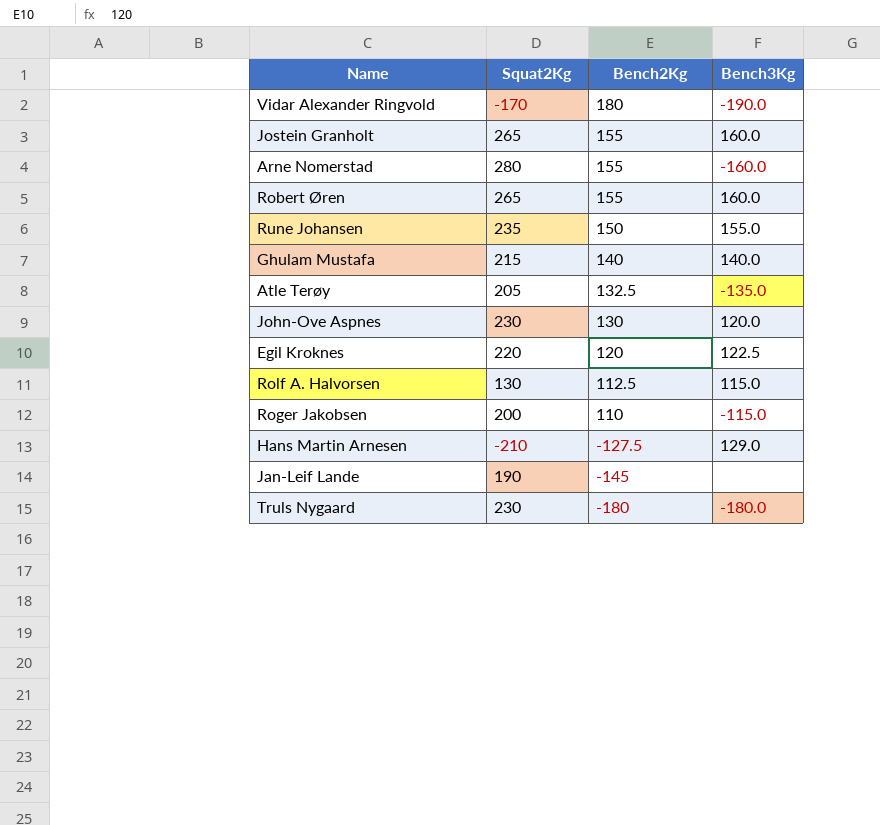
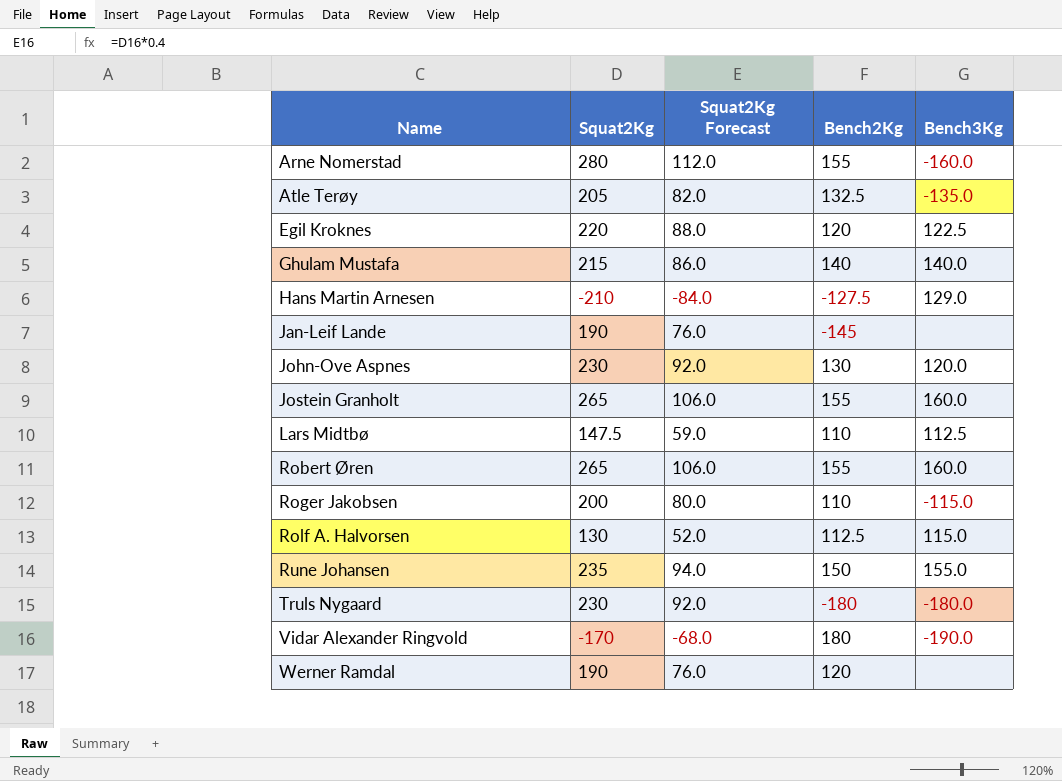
row order: Bench2Kg descending -> Name ascending
column Squat2Kg Forecast | formula: none -> [Squat2Kg] * 0.4
row Lars Midtbø: none -> 147.5 | 59.0 | 110 | 112.5
row Werner Ramdal: none -> 190 | 76.0 | 120 | none

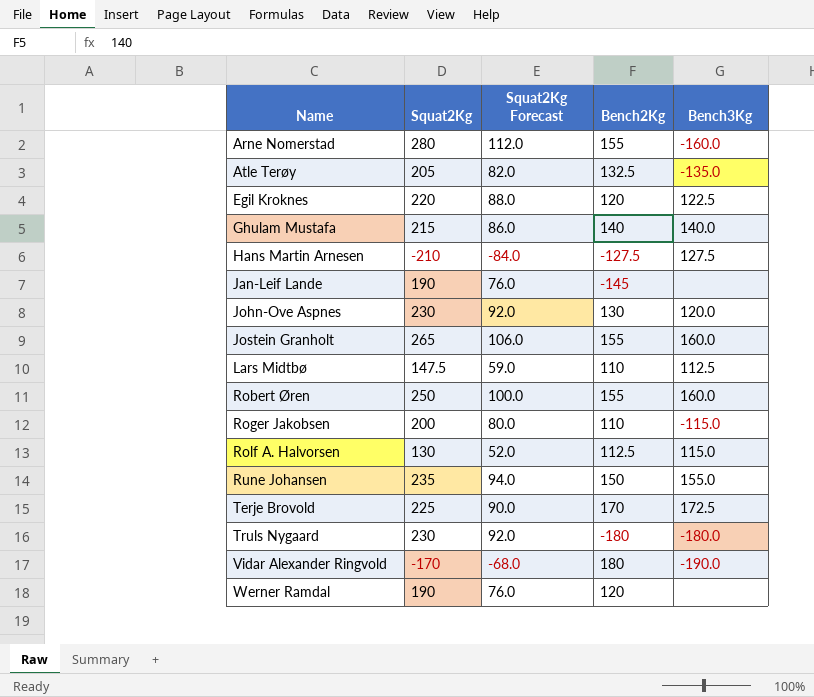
Hans Martin Arnesen | Bench3Kg: 129.0 -> 127.5
Robert Øren | Squat2Kg: 265 -> 250
Robert Øren | Squat2Kg Forecast: 106.0 -> 100.0
row Terje Brovold: none -> 225 | 90.0 | 170 | 172.5

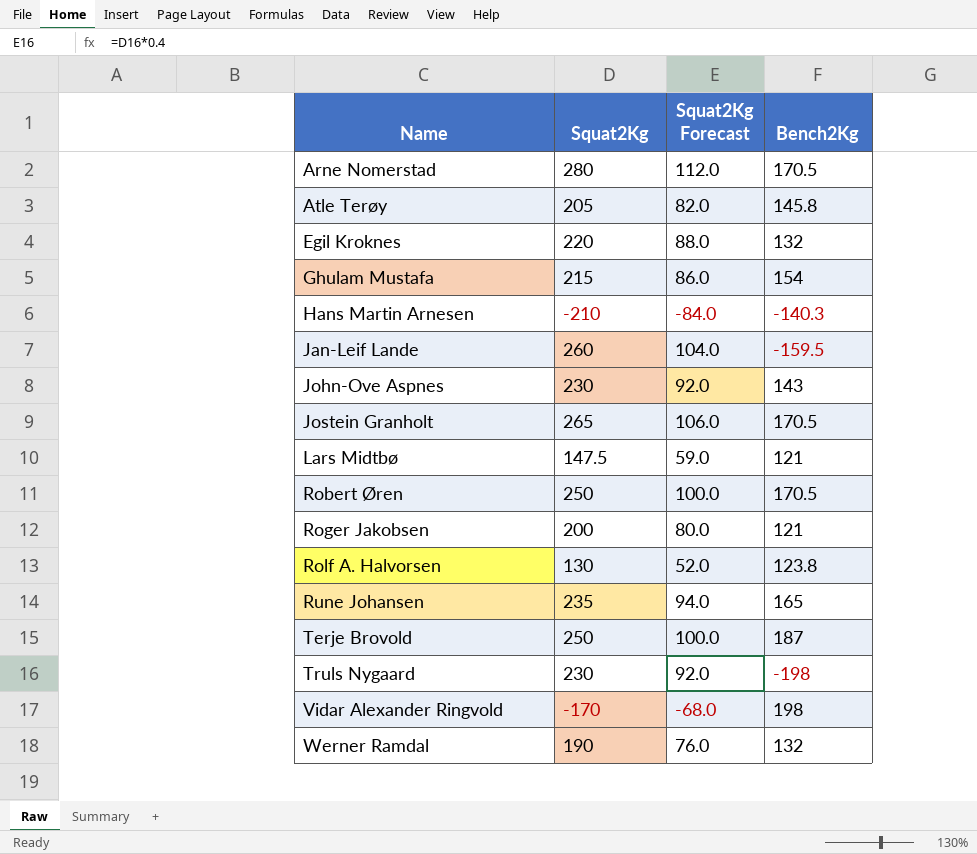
column Bench3Kg | position: 5 -> none
Arne Nomerstad | Bench2Kg: 155 -> 170.5
Atle Terøy | Bench2Kg: 132.5 -> 145.8
Egil Kroknes | Bench2Kg: 120 -> 132
Ghulam Mustafa | Bench2Kg: 140 -> 154
Hans Martin Arnesen | Bench2Kg: -127.5 -> -140.3
Jan-Leif Lande | Squat2Kg: 190 -> 260
Jan-Leif Lande | Squat2Kg Forecast: 76.0 -> 104.0
Jan-Leif Lande | Bench2Kg: -145 -> -159.5
John-Ove Aspnes | Bench2Kg: 130 -> 143
Jostein Granholt | Bench2Kg: 155 -> 170.5
Lars Midtbø | Bench2Kg: 110 -> 121
Robert Øren | Bench2Kg: 155 -> 170.5
Roger Jakobsen | Bench2Kg: 110 -> 121
Rolf A. Halvorsen | Bench2Kg: 112.5 -> 123.8
Rune Johansen | Bench2Kg: 150 -> 165
Terje Brovold | Squat2Kg: 225 -> 250
Terje Brovold | Squat2Kg Forecast: 90.0 -> 100.0
Terje Brovold | Bench2Kg: 170 -> 187
Truls Nygaard | Bench2Kg: -180 -> -198
Vidar Alexander Ringvold | Bench2Kg: 180 -> 198
Werner Ramdal | Bench2Kg: 120 -> 132

